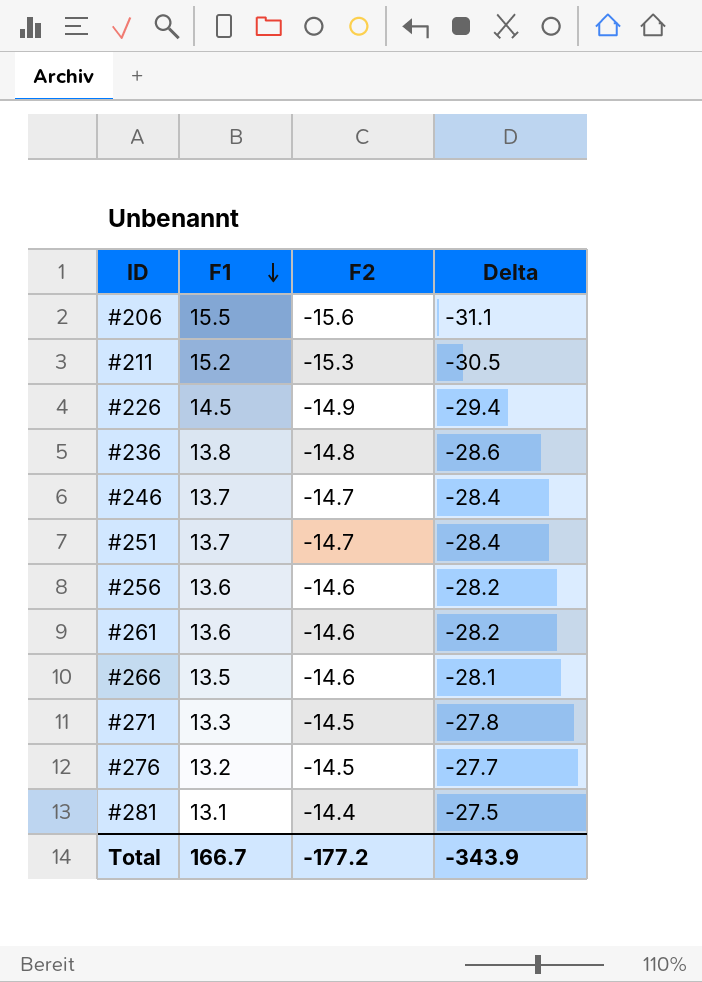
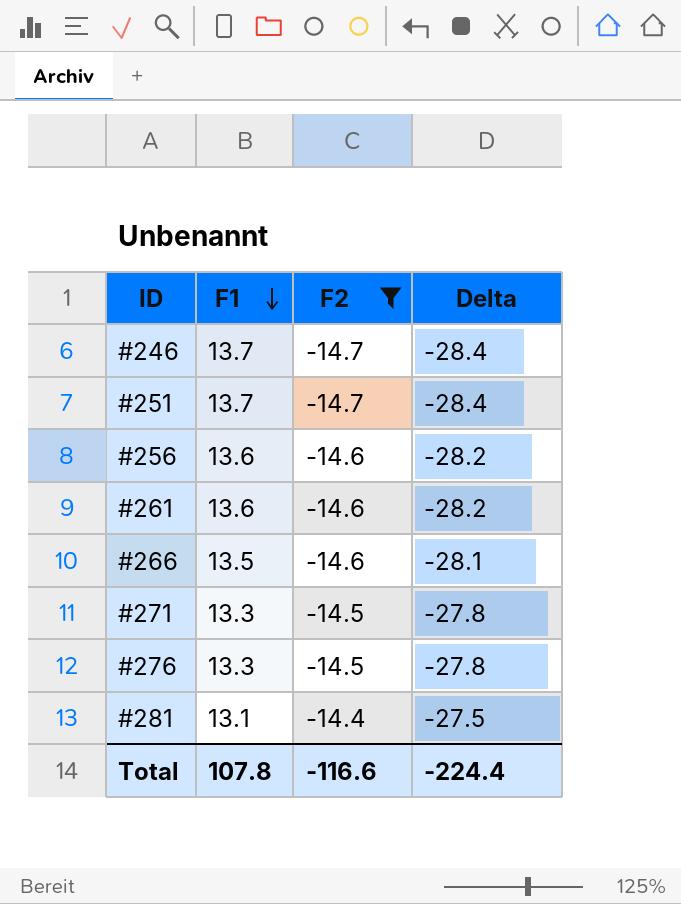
filter: none -> F2 >= -14.7
#276 | F1: 13.2 -> 13.3
#276 | Delta: -27.7 -> -27.8
Total | F1: 166.7 -> 107.8
Total | F2: -177.2 -> -116.6
Total | Delta: -343.9 -> -224.4

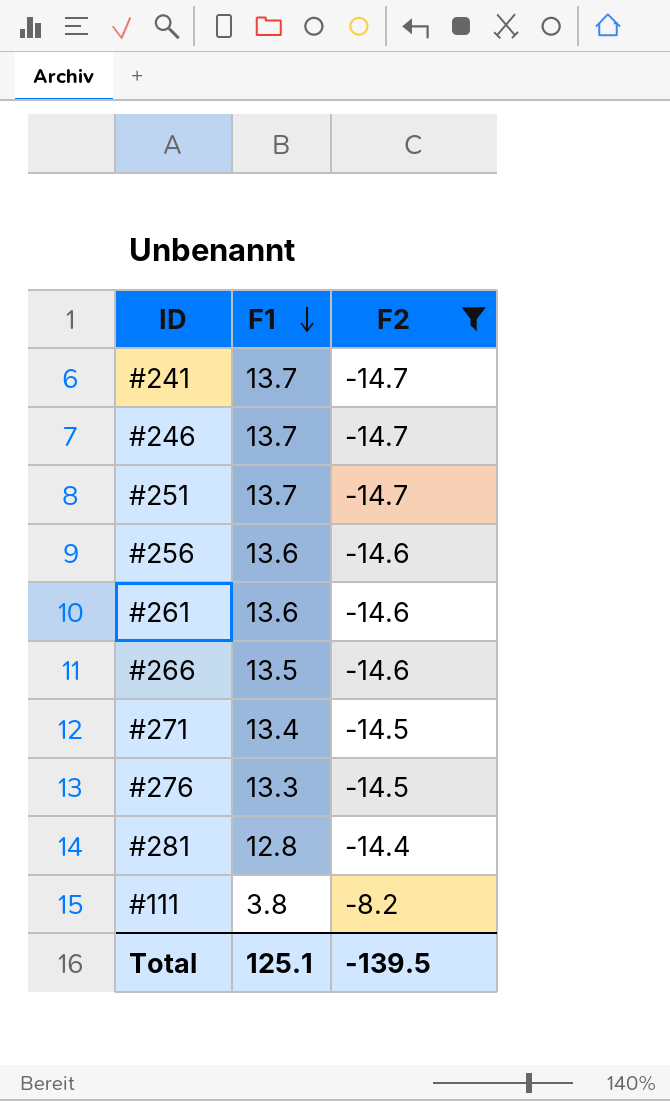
column Delta | formula: [F2] - [F1] -> none
row #241: none -> 13.7 | -14.7
#271 | F1: 13.3 -> 13.4
#281 | F1: 13.1 -> 12.8
row #111: none -> 3.8 | -8.2
Total | F1: 107.8 -> 125.1
Total | F2: -116.6 -> -139.5

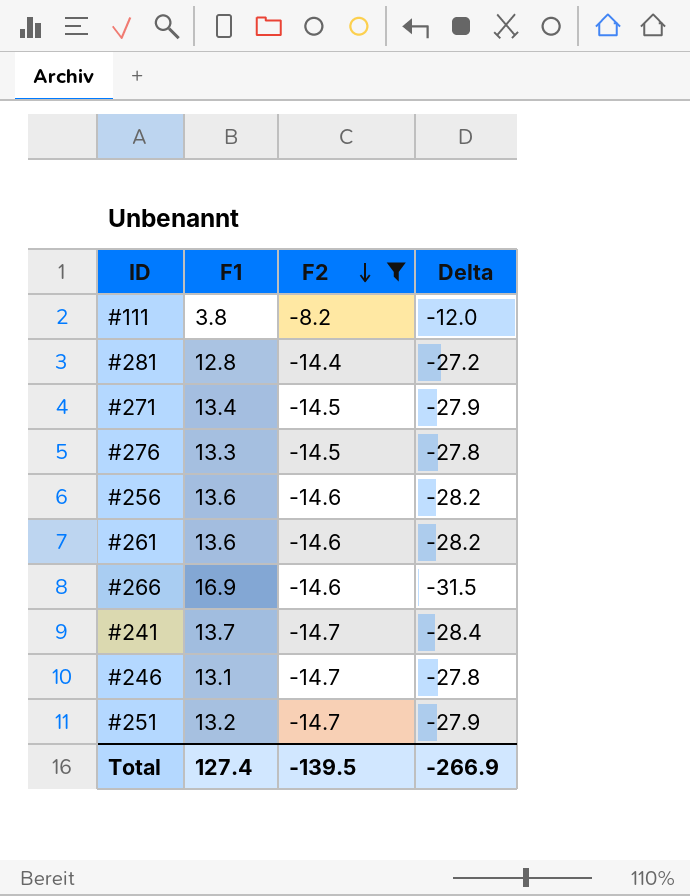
row order: F1 descending -> F2 descending
column Delta | formula: none -> [F2] - [F1]
#266 | F1: 13.5 -> 16.9
#246 | F1: 13.7 -> 13.1
#251 | F1: 13.7 -> 13.2
Total | F1: 125.1 -> 127.4

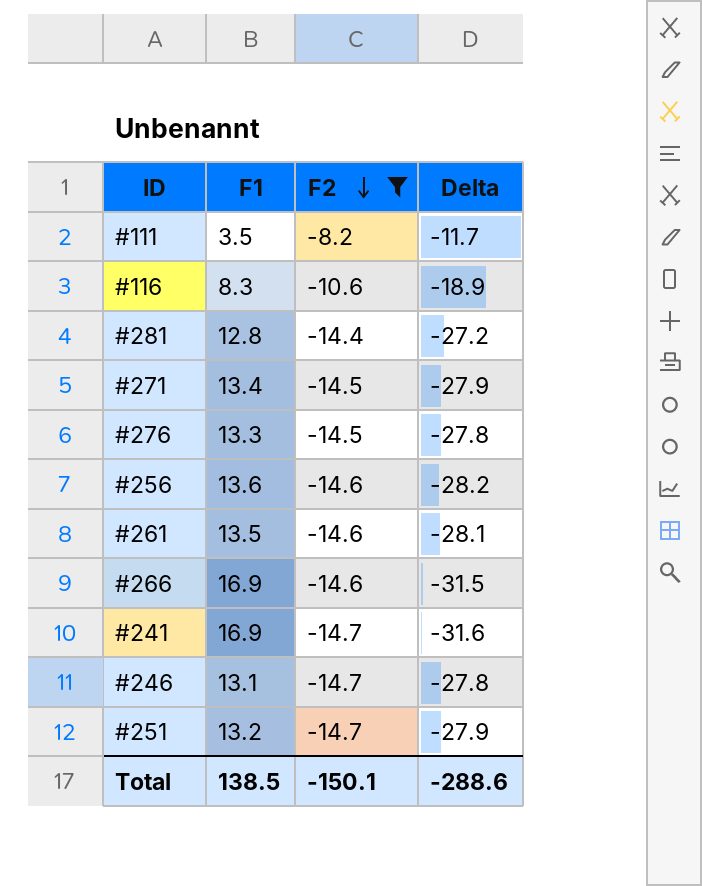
#111 | F1: 3.8 -> 3.5
#111 | Delta: -12.0 -> -11.7
row #116: none -> 8.3 | -10.6 | -18.9
#261 | F1: 13.6 -> 13.5
#261 | Delta: -28.2 -> -28.1
#241 | F1: 13.7 -> 16.9
#241 | Delta: -28.4 -> -31.6
Total | F1: 127.4 -> 138.5
Total | F2: -139.5 -> -150.1
Total | Delta: -266.9 -> -288.6

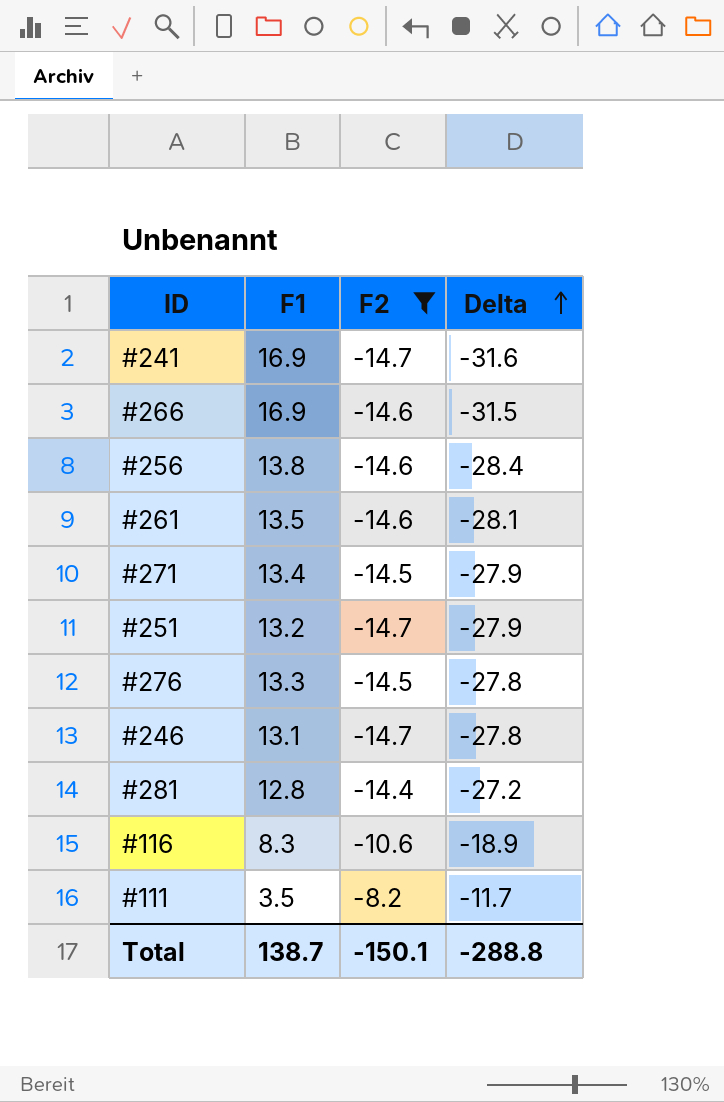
row order: F2 descending -> Delta ascending
#256 | F1: 13.6 -> 13.8
#256 | Delta: -28.2 -> -28.4
Total | F1: 138.5 -> 138.7
Total | Delta: -288.6 -> -288.8

